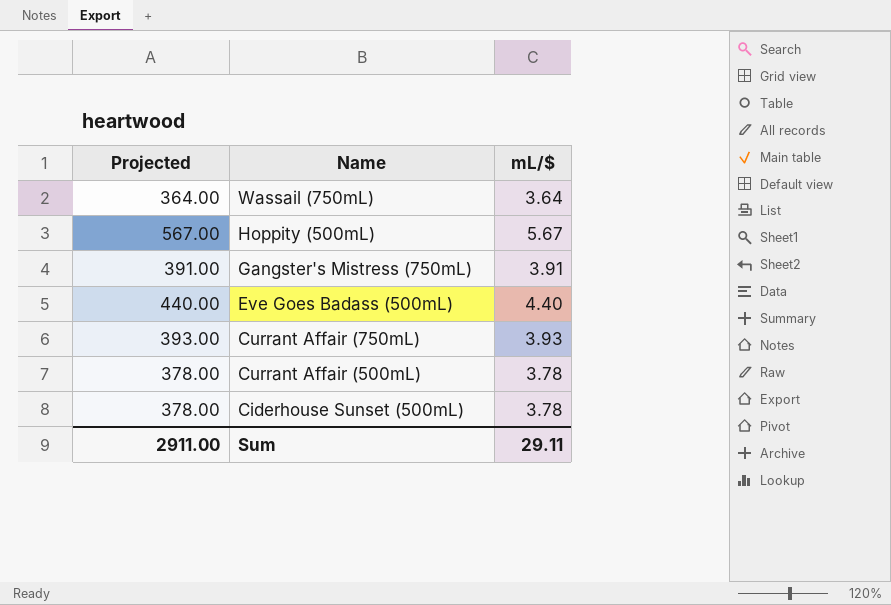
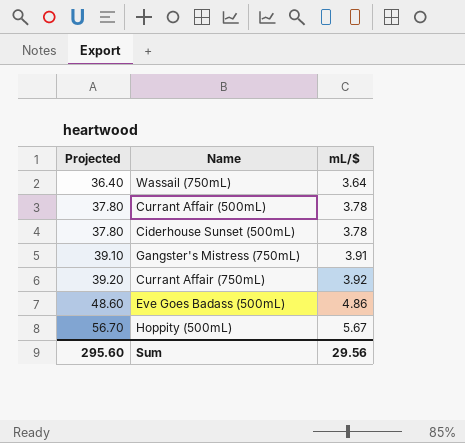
row order: Name descending -> Projected ascending
column Projected | formula: [mL/$] * 100 -> [mL/$] * 10
Currant Affair (750mL) | mL/$: 3.93 -> 3.92
Eve Goes Badass (500mL) | mL/$: 4.40 -> 4.86
Sum | Projected: 2911.00 -> 295.60
Sum | mL/$: 29.11 -> 29.56

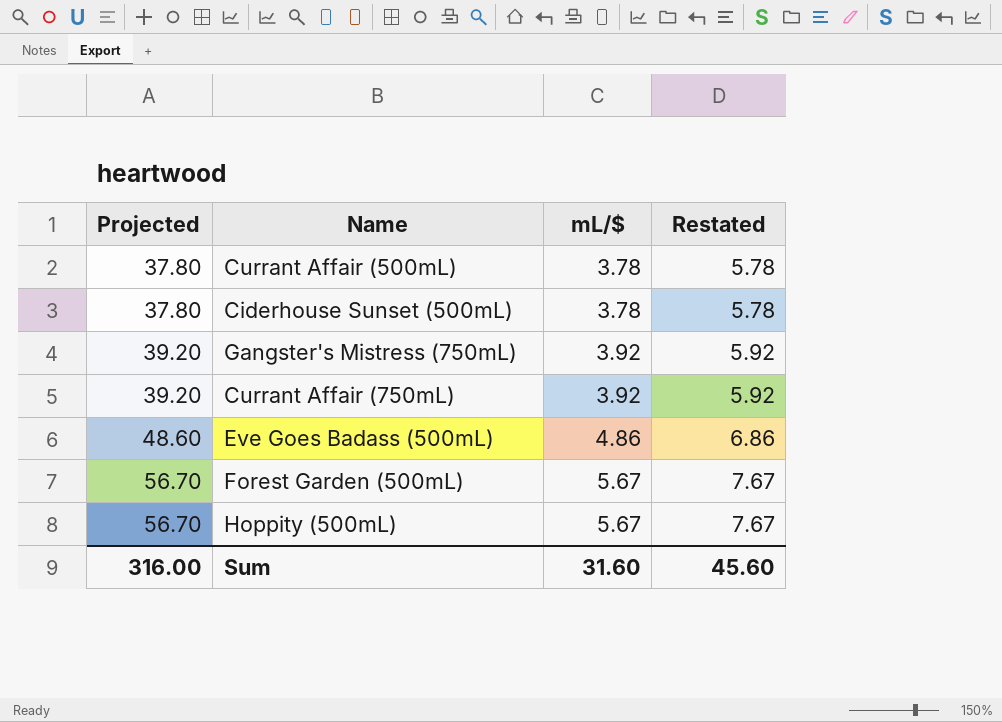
column Restated | formula: none -> [mL/$] + 2
row Wassail (750mL): 36.40 | 3.64 -> none
Gangster's Mistress (750mL) | Projected: 39.10 -> 39.20
Gangster's Mistress (750mL) | mL/$: 3.91 -> 3.92
row Forest Garden (500mL): none -> 56.70 | 5.67 | 7.67
Sum | Projected: 295.60 -> 316.00
Sum | mL/$: 29.56 -> 31.60

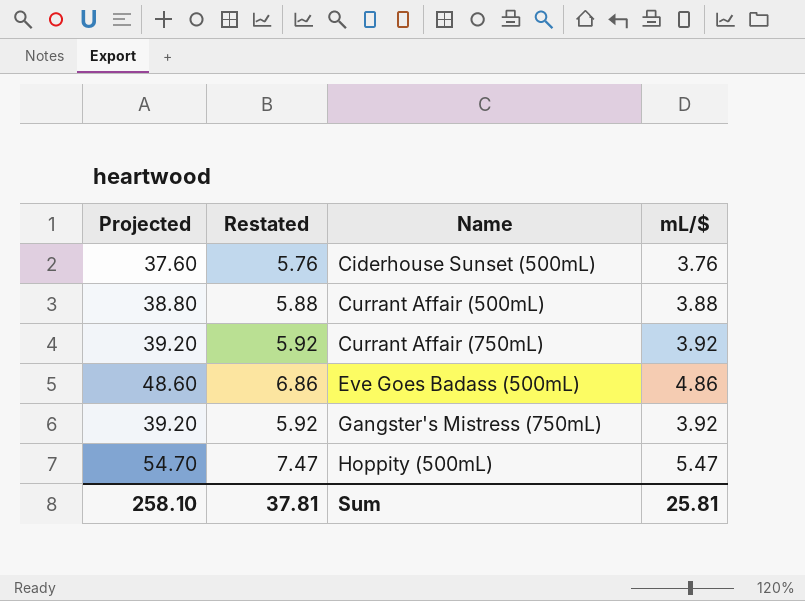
row order: Projected ascending -> Name ascending
column Restated | position: 4 -> 2
row Forest Garden (500mL): 56.70 | 5.67 | 7.67 -> none
Ciderhouse Sunset (500mL) | Projected: 37.80 -> 37.60
Ciderhouse Sunset (500mL) | Restated: 5.78 -> 5.76
Ciderhouse Sunset (500mL) | mL/$: 3.78 -> 3.76
Currant Affair (500mL) | Projected: 37.80 -> 38.80
Currant Affair (500mL) | Restated: 5.78 -> 5.88
Currant Affair (500mL) | mL/$: 3.78 -> 3.88
Hoppity (500mL) | Projected: 56.70 -> 54.70
Hoppity (500mL) | Restated: 7.67 -> 7.47
Hoppity (500mL) | mL/$: 5.67 -> 5.47
Sum | Projected: 316.00 -> 258.10
Sum | Restated: 45.60 -> 37.81
Sum | mL/$: 31.60 -> 25.81

